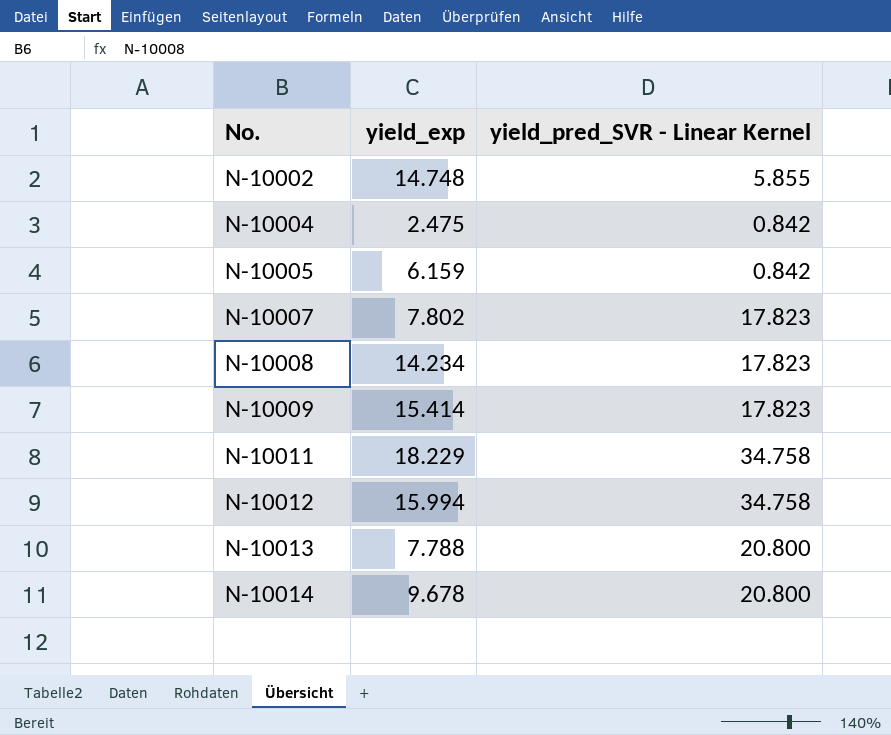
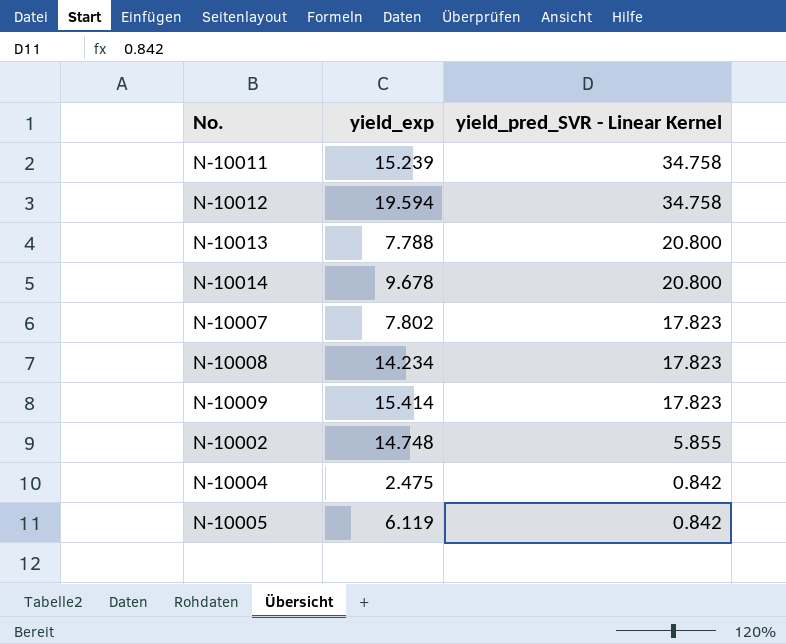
row order: No. ascending -> yield_pred_SVR - Linear Kernel descending
N-10011 | yield_exp: 18.229 -> 15.239
N-10012 | yield_exp: 15.994 -> 19.594
N-10005 | yield_exp: 6.159 -> 6.119

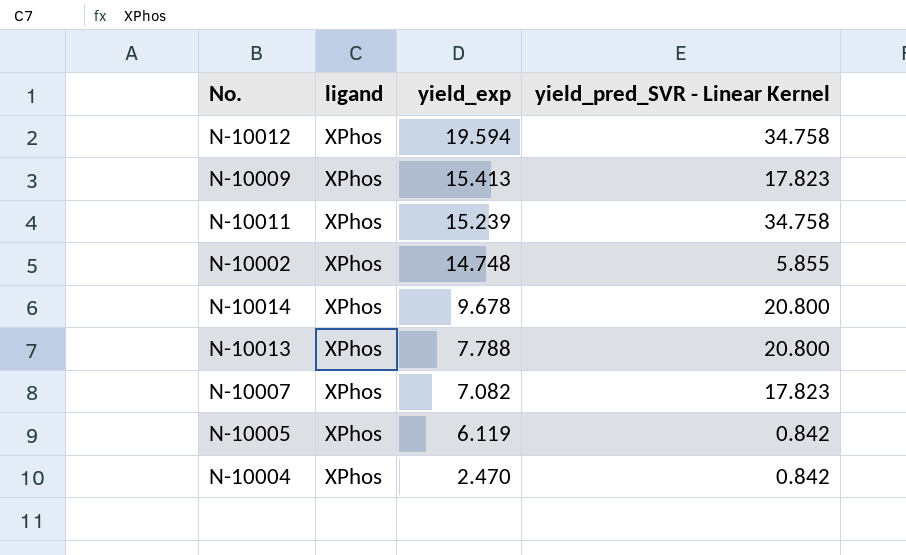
row order: yield_pred_SVR - Linear Kernel descending -> yield_exp descending
column ligand | position: none -> 2
row N-10008: 14.234 | 17.823 -> none
N-10009 | yield_exp: 15.414 -> 15.413
N-10007 | yield_exp: 7.802 -> 7.082
N-10004 | yield_exp: 2.475 -> 2.470

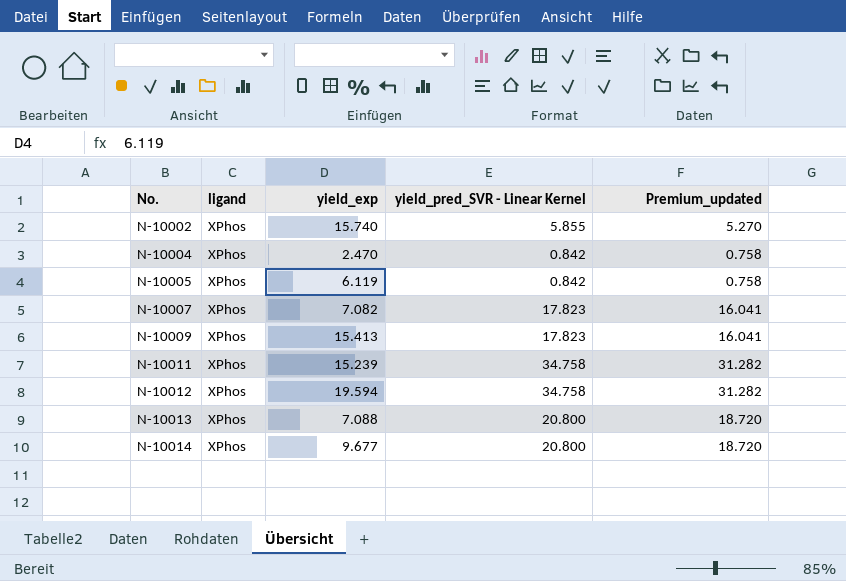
row order: yield_exp descending -> No. ascending
column Premium_updated | formula: none -> [yield_pred_SVR - Linear Kernel] * 0.9
N-10002 | yield_exp: 14.748 -> 15.740
N-10013 | yield_exp: 7.788 -> 7.088
N-10014 | yield_exp: 9.678 -> 9.677

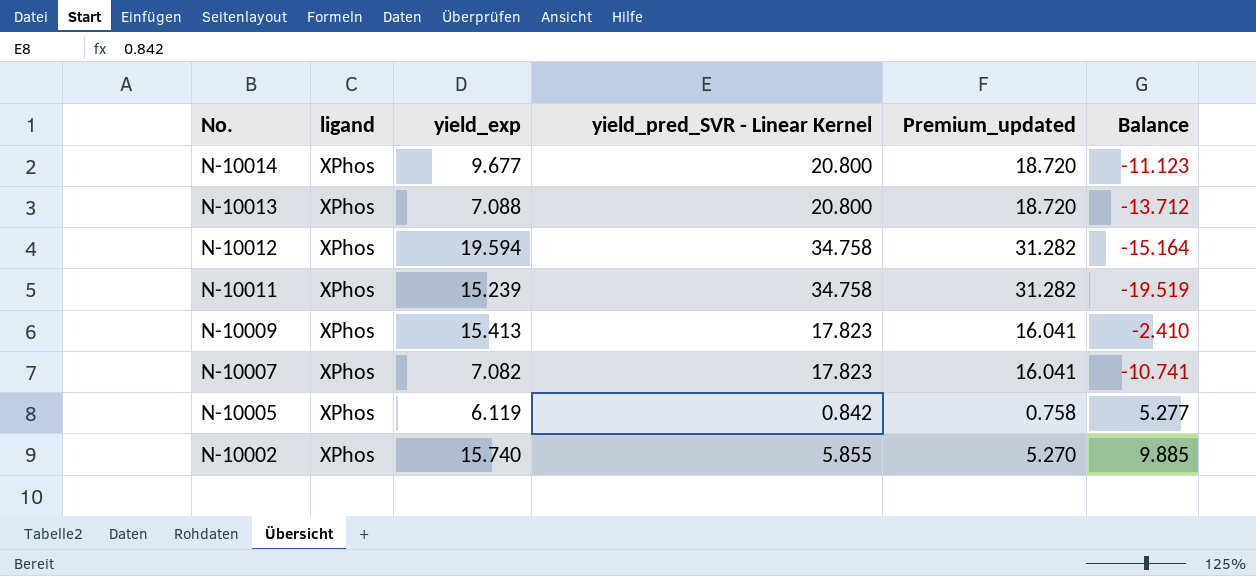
row order: No. ascending -> No. descending
column Balance | formula: none -> [yield_exp] - [yield_pred_SVR - Linear Kernel]
row N-10004: XPhos | 2.470 | 0.842 | 0.758 -> none

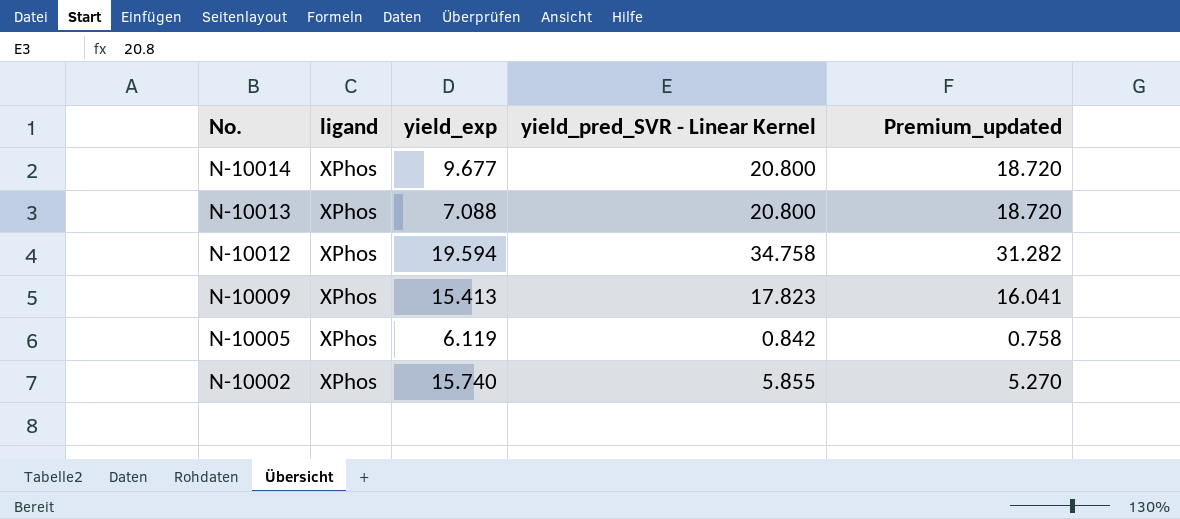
column Balance | formula: [yield_exp] - [yield_pred_SVR - Linear Kernel] -> none
row N-10011: XPhos | 15.239 | 34.758 | 31.282 | -19.519 -> none
row N-10007: XPhos | 7.082 | 17.823 | 16.041 | -10.741 -> none

